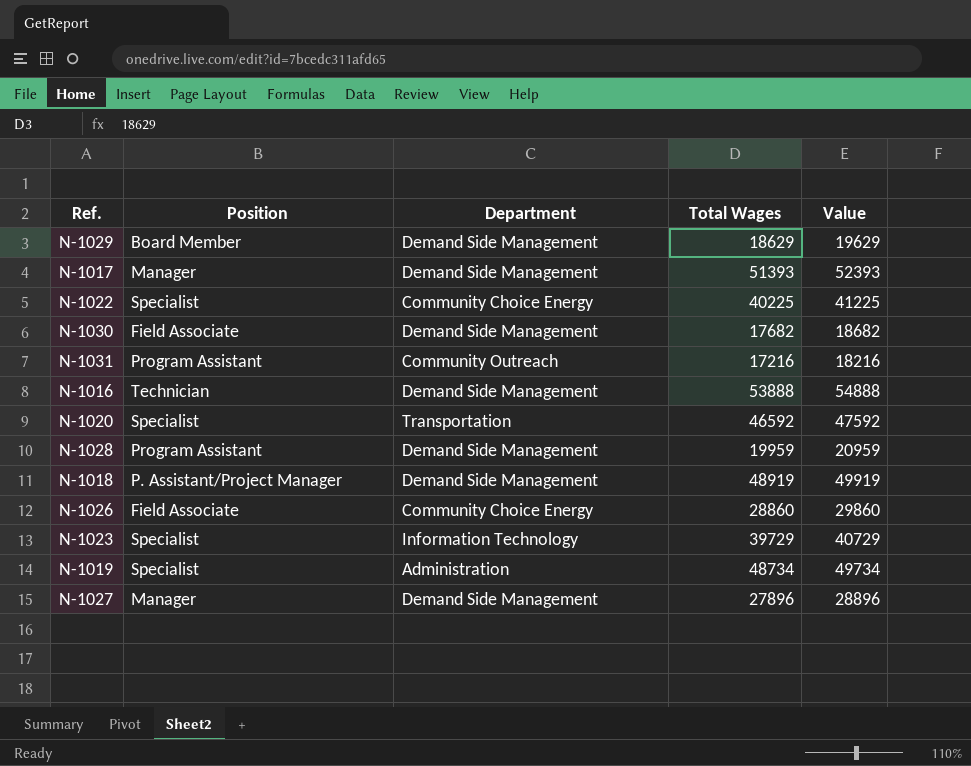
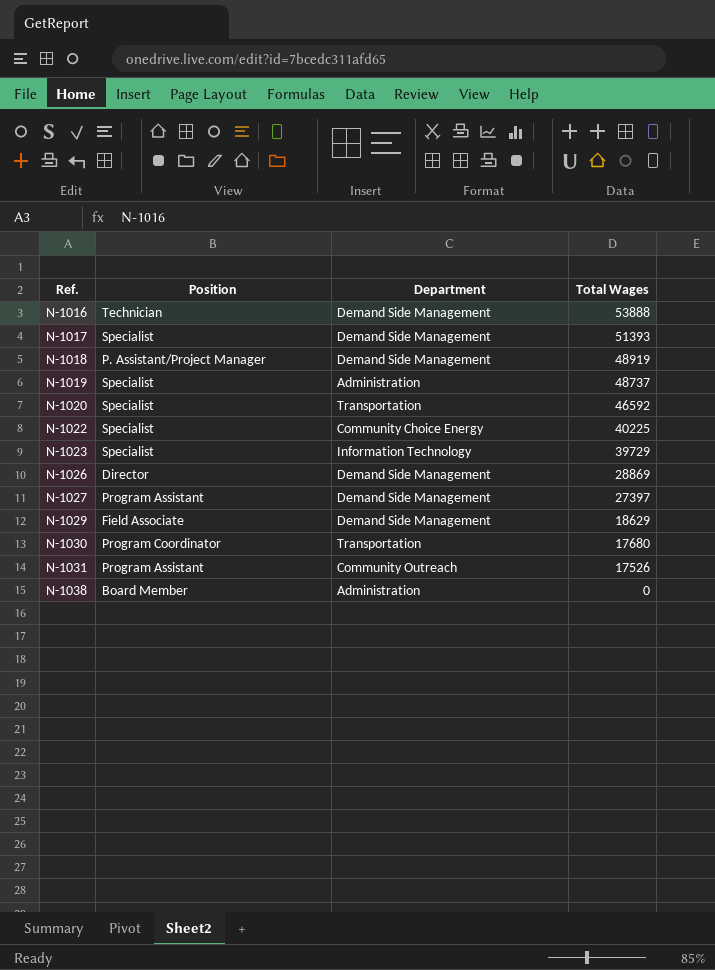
row order: none -> Ref. ascending
column Value | formula: [Total Wages] + 1000 -> none
row N-1028: Program Assistant | Demand Side Management | 19959 | 20959 -> none
N-1017 | Position: Manager -> Specialist
N-1019 | Total Wages: 48734 -> 48737
N-1026 | Position: Field Associate -> Director
N-1026 | Department: Community Choice Energy -> Demand Side Management
N-1026 | Total Wages: 28860 -> 28869
N-1027 | Position: Manager -> Program Assistant
N-1027 | Total Wages: 27896 -> 27397
N-1029 | Position: Board Member -> Field Associate
N-1030 | Position: Field Associate -> Program Coordinator
N-1030 | Department: Demand Side Management -> Transportation
N-1030 | Total Wages: 17682 -> 17680
N-1031 | Total Wages: 17216 -> 17526
row N-1038: none -> Board Member | Administration | 0

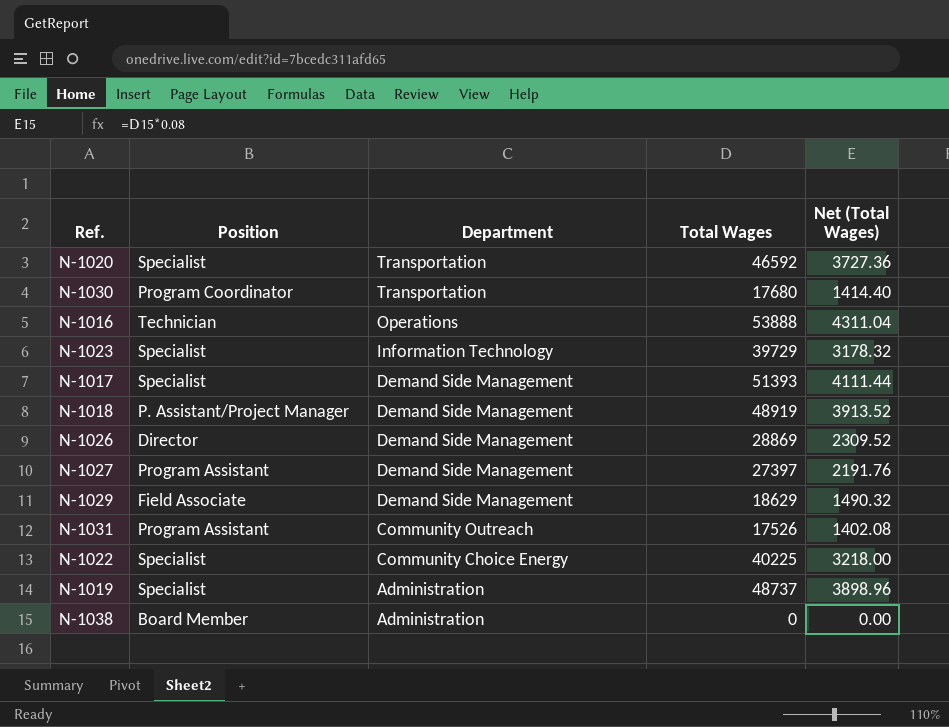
row order: Ref. ascending -> Department descending
column Net (Total Wages) | formula: none -> [Total Wages] * 0.08
N-1016 | Department: Demand Side Management -> Operations

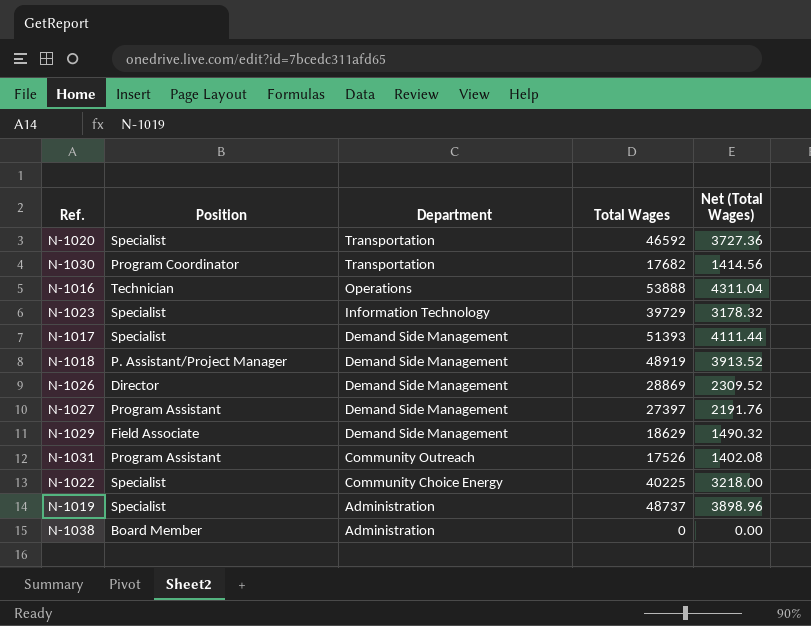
N-1030 | Total Wages: 17680 -> 17682
N-1030 | Net (Total Wages): 1414.40 -> 1414.56

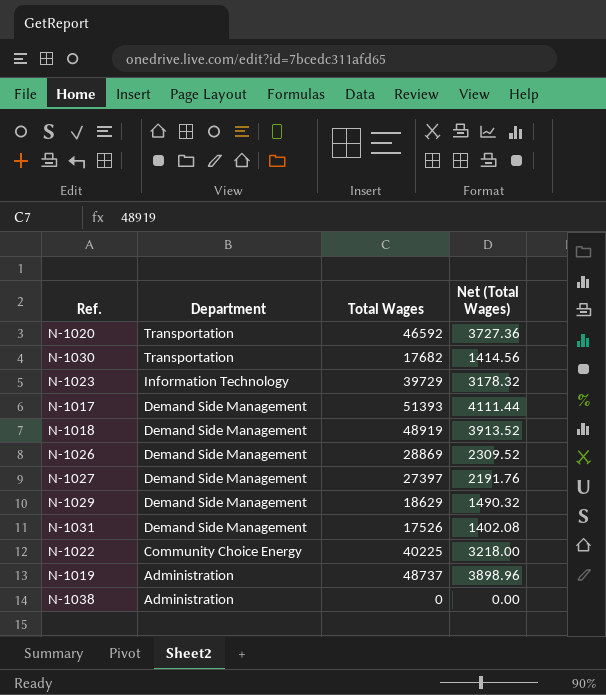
column Position | position: 2 -> none
row N-1016: Technician | Operations | 53888 | 4311.04 -> none
N-1031 | Department: Community Outreach -> Demand Side Management

